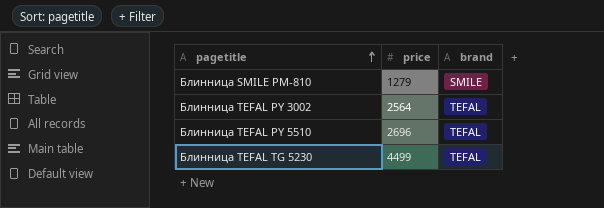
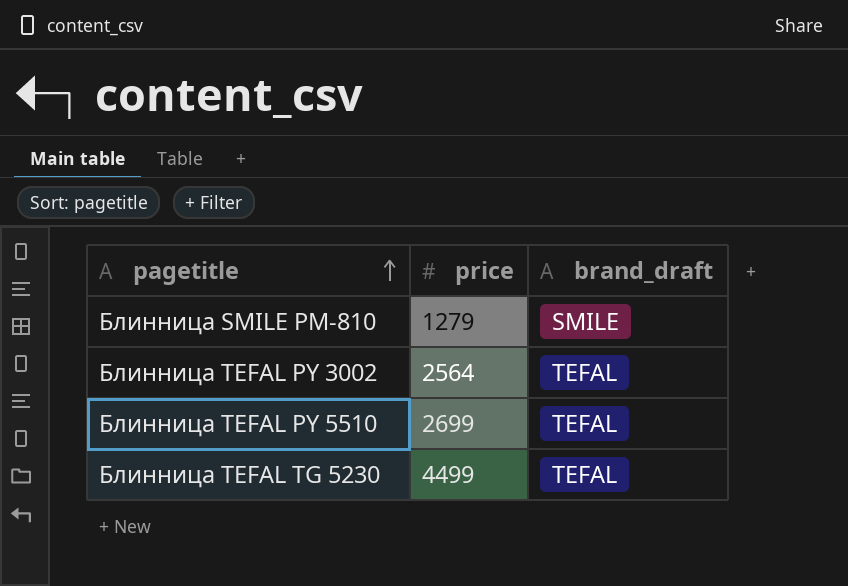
column name: brand -> brand_draft
Блинница TEFAL PY 5510 | price: 2696 -> 2699

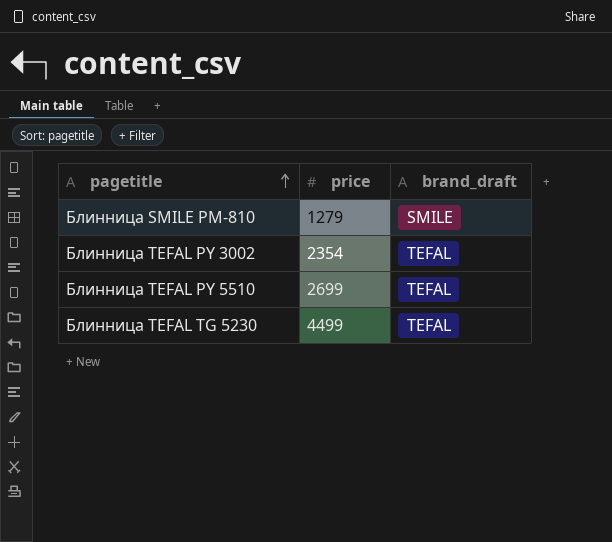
Блинница TEFAL PY 3002 | price: 2564 -> 2354

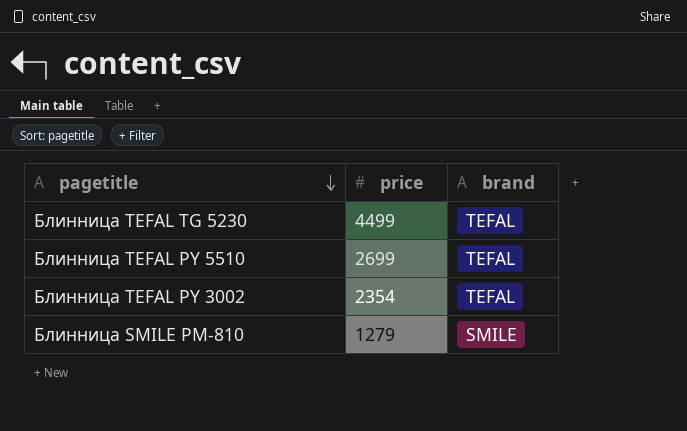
row order: pagetitle ascending -> pagetitle descending
column name: brand_draft -> brand

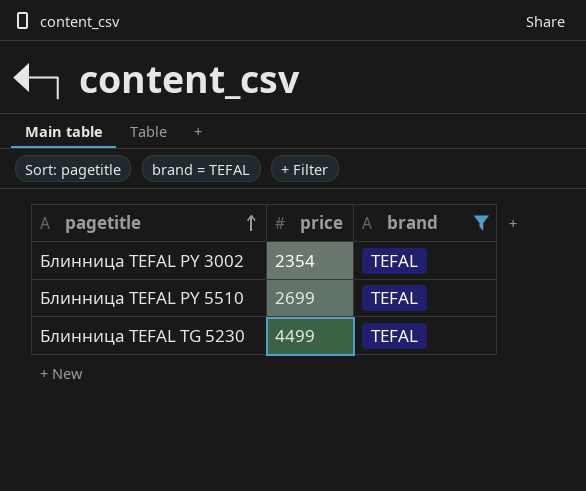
filter: none -> brand = TEFAL
row order: pagetitle descending -> pagetitle ascending

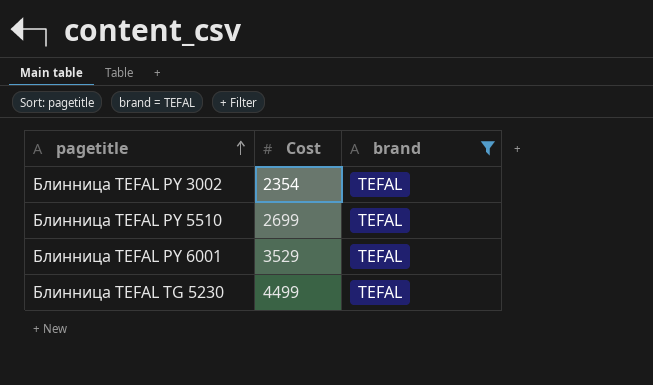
column name: price -> Cost
row Блинница TEFAL PY 6001: none -> 3529 | TEFAL

